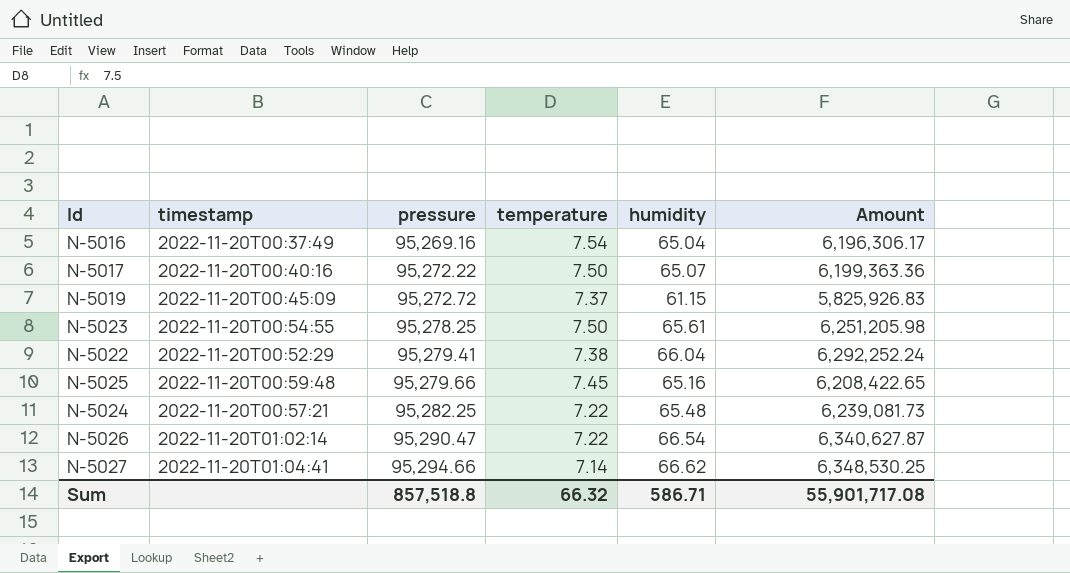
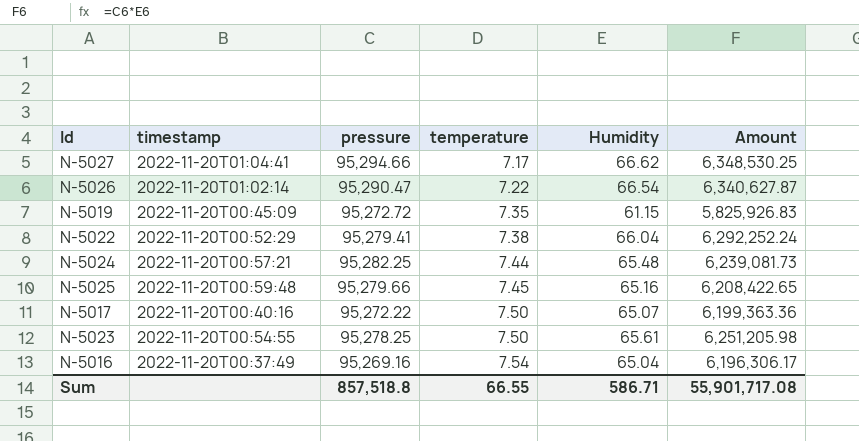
row order: pressure ascending -> temperature ascending
column name: humidity -> Humidity
N-5027 | temperature: 7.14 -> 7.17
N-5019 | temperature: 7.37 -> 7.35
N-5024 | temperature: 7.22 -> 7.44
Sum | temperature: 66.32 -> 66.55

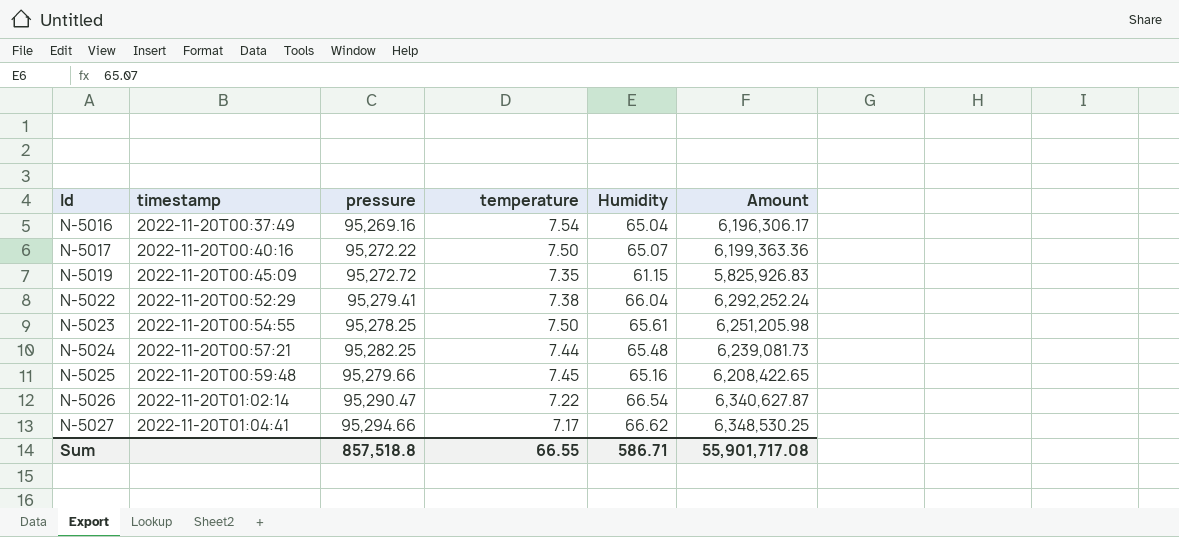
row order: temperature ascending -> Id ascending

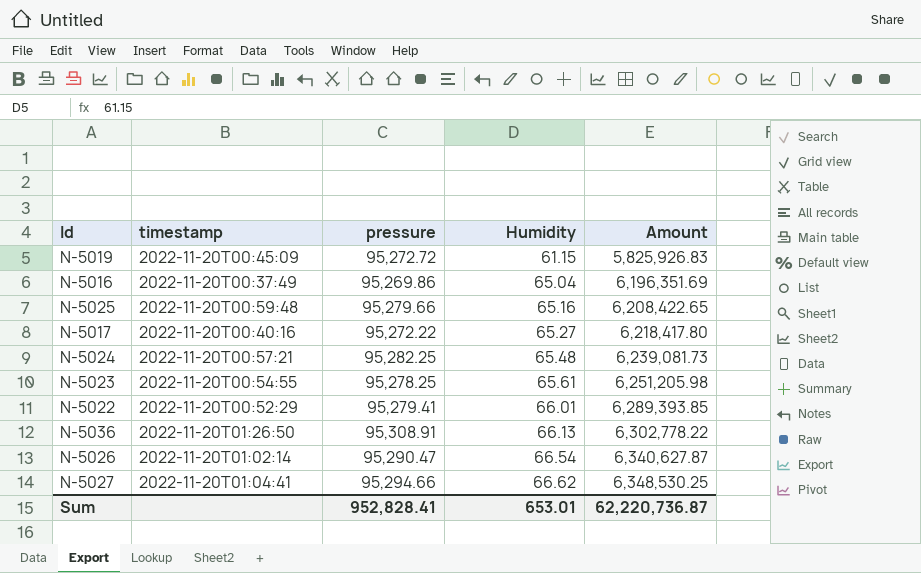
row order: Id ascending -> Humidity ascending
column temperature | position: 4 -> none
N-5016 | pressure: 95,269.16 -> 95,269.86
N-5016 | Amount: 6,196,306.17 -> 6,196,351.69
N-5017 | Humidity: 65.07 -> 65.27
N-5017 | Amount: 6,199,363.36 -> 6,218,417.80
N-5022 | Humidity: 66.04 -> 66.01
N-5022 | Amount: 6,292,252.24 -> 6,289,393.85
row N-5036: none -> 2022-11-20T01:26:50 | 95,308.91 | 66.13 | 6,302,778.22
Sum | pressure: 857,518.8 -> 952,828.41
Sum | Humidity: 586.71 -> 653.01
Sum | Amount: 55,901,717.08 -> 62,220,736.87

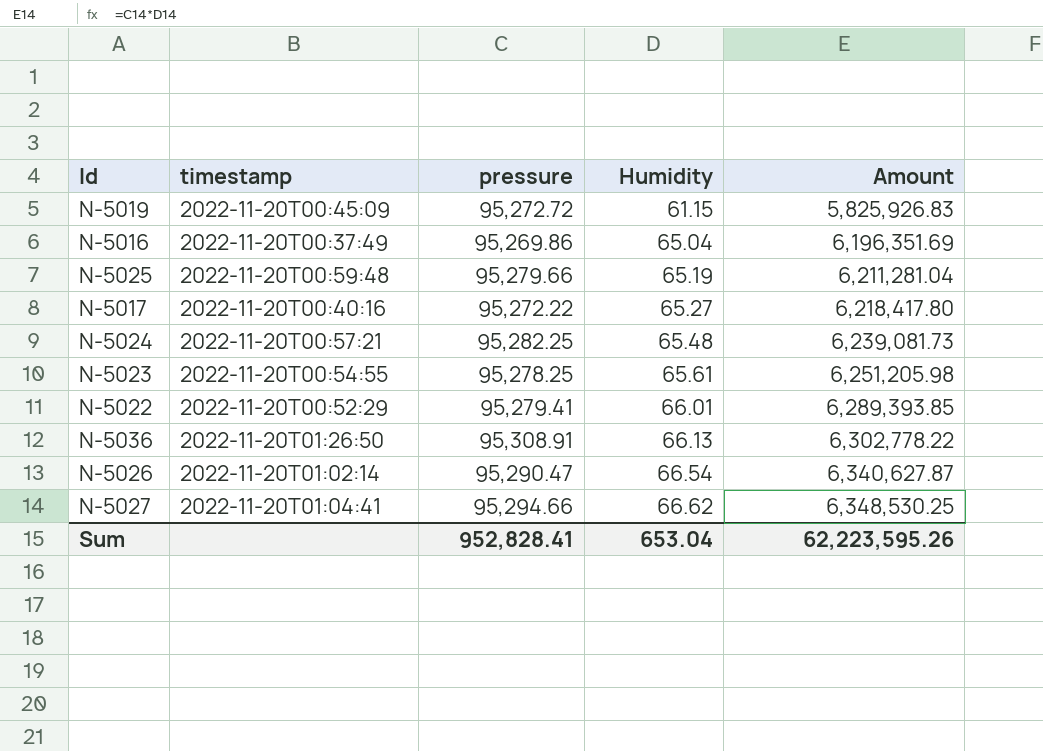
N-5025 | Humidity: 65.16 -> 65.19
N-5025 | Amount: 6,208,422.65 -> 6,211,281.04
Sum | Humidity: 653.01 -> 653.04
Sum | Amount: 62,220,736.87 -> 62,223,595.26

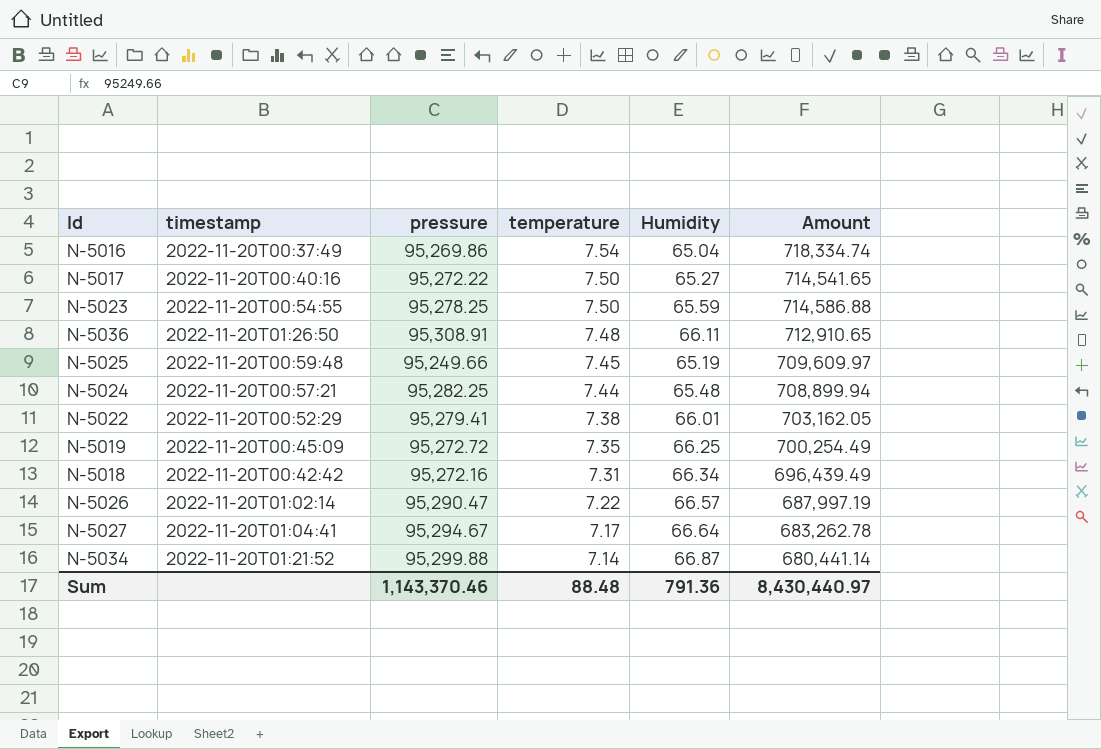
row order: Humidity ascending -> temperature descending
column temperature | position: none -> 4
column Amount | formula: [pressure] * [Humidity] -> [pressure] * [temperature]
N-5023 | Humidity: 65.61 -> 65.59
N-5036 | Humidity: 66.13 -> 66.11
N-5025 | pressure: 95,279.66 -> 95,249.66
N-5019 | Humidity: 61.15 -> 66.25
row N-5018: none -> 2022-11-20T00:42:42 | 95,272.16 | 7.31 | 66.34 | 696,439.49
N-5026 | Humidity: 66.54 -> 66.57
N-5027 | pressure: 95,294.66 -> 95,294.67
N-5027 | Humidity: 66.62 -> 66.64
row N-5034: none -> 2022-11-20T01:21:52 | 95,299.88 | 7.14 | 66.87 | 680,441.14
Sum | pressure: 952,828.41 -> 1,143,370.46
Sum | Humidity: 653.04 -> 791.36
Sum | Amount: 62,223,595.26 -> 8,430,440.97

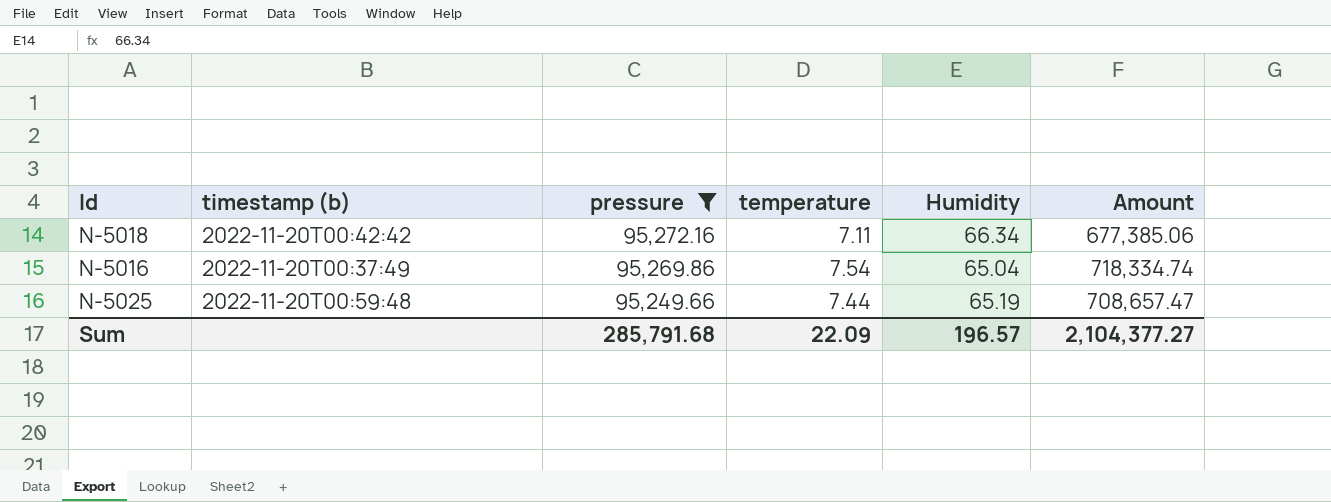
filter: none -> pressure <= 95,272.16
row order: temperature descending -> pressure descending
column name: timestamp -> timestamp (b)
N-5018 | temperature: 7.31 -> 7.11
N-5018 | Amount: 696,439.49 -> 677,385.06
N-5025 | temperature: 7.45 -> 7.44
N-5025 | Amount: 709,609.97 -> 708,657.47
Sum | pressure: 1,143,370.46 -> 285,791.68
Sum | temperature: 88.48 -> 22.09
Sum | Humidity: 791.36 -> 196.57
Sum | Amount: 8,430,440.97 -> 2,104,377.27

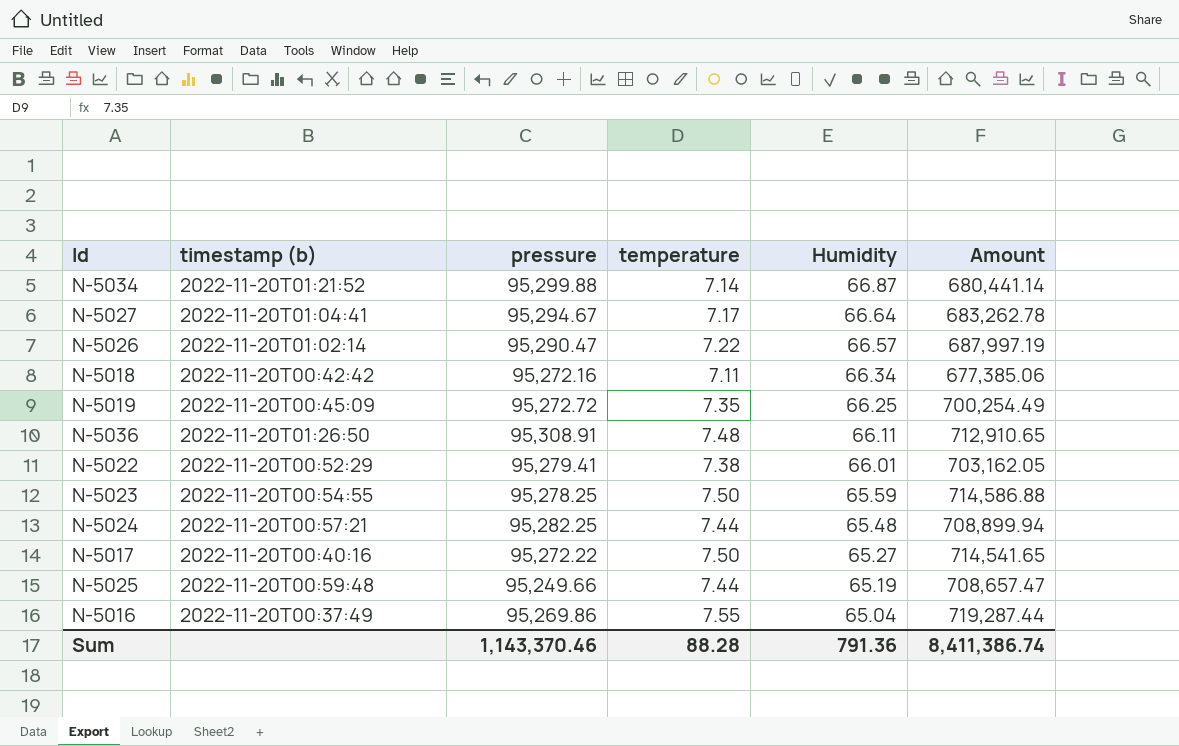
filter: pressure <= 95,272.16 -> none
row order: pressure descending -> Humidity descending
N-5016 | temperature: 7.54 -> 7.55
N-5016 | Amount: 718,334.74 -> 719,287.44
Sum | pressure: 285,791.68 -> 1,143,370.46
Sum | temperature: 22.09 -> 88.28
Sum | Humidity: 196.57 -> 791.36
Sum | Amount: 2,104,377.27 -> 8,411,386.74

